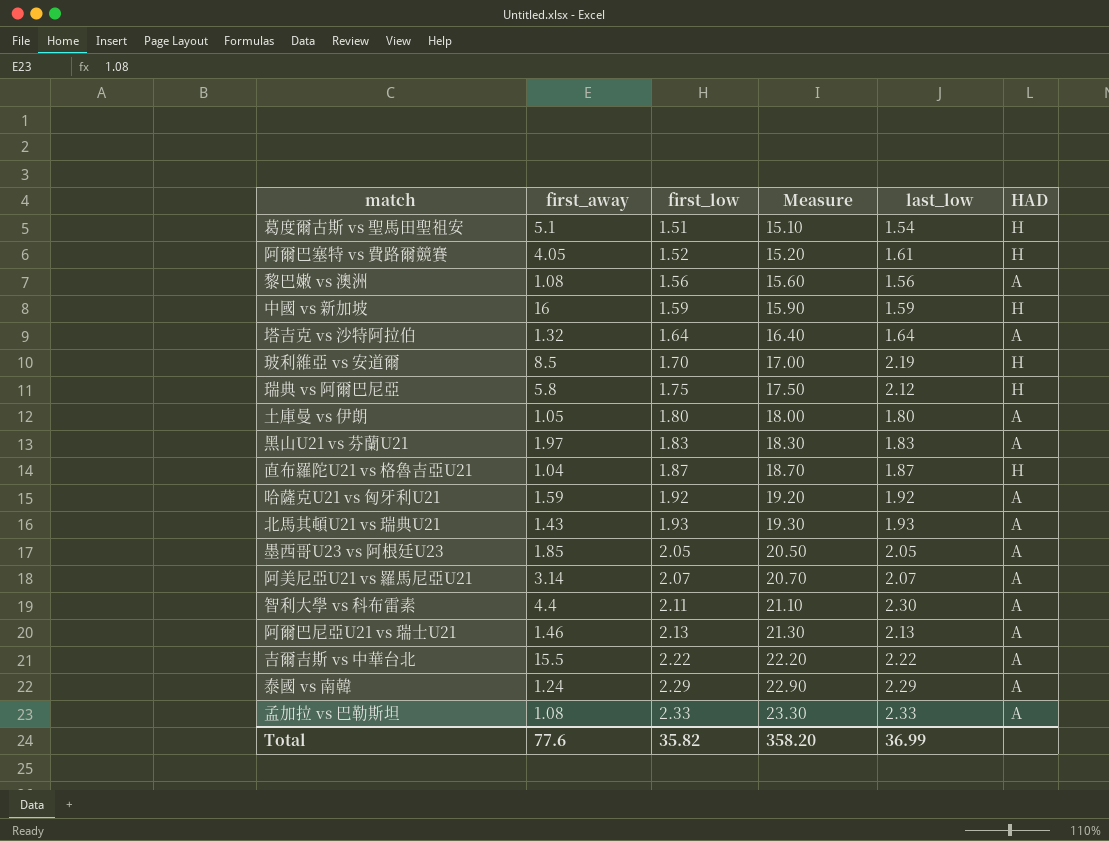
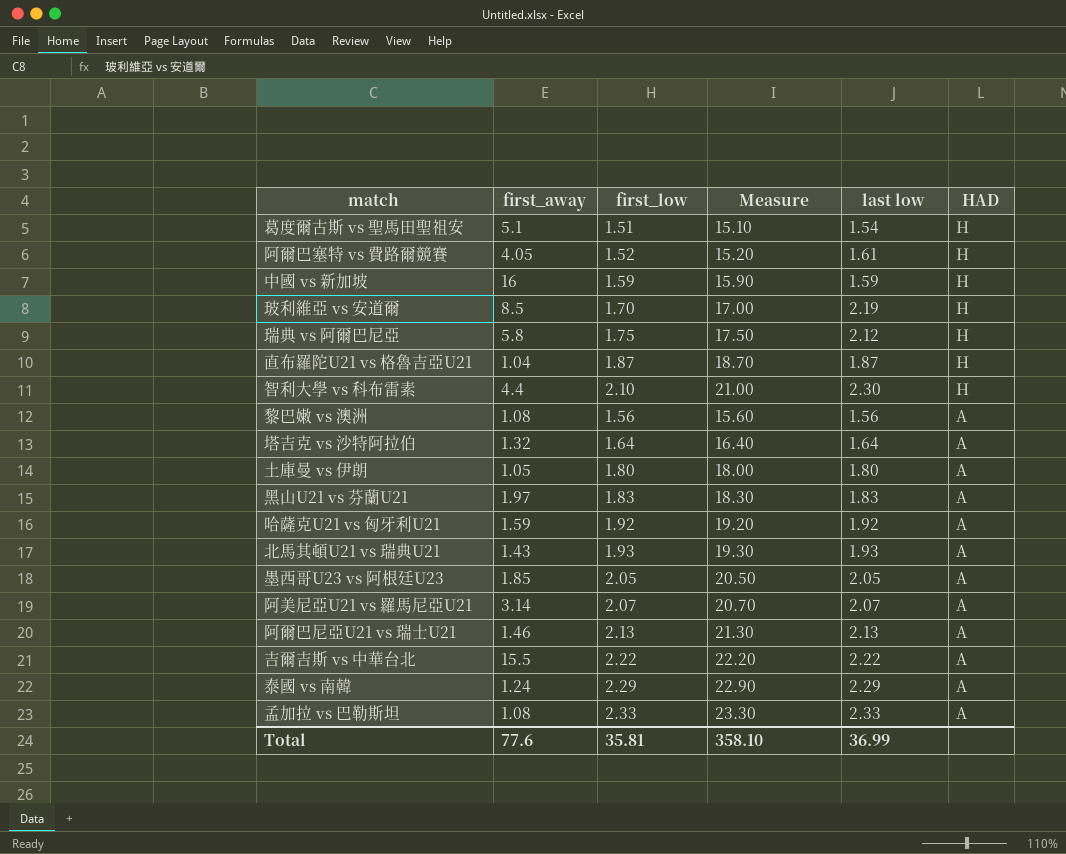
row order: first_low ascending -> HAD descending
column name: last_low -> last low
智利大學 vs 科布雷素 | first_low: 2.11 -> 2.10
智利大學 vs 科布雷素 | Measure: 21.10 -> 21.00
智利大學 vs 科布雷素 | HAD: A -> H
Total | first_low: 35.82 -> 35.81
Total | Measure: 358.20 -> 358.10

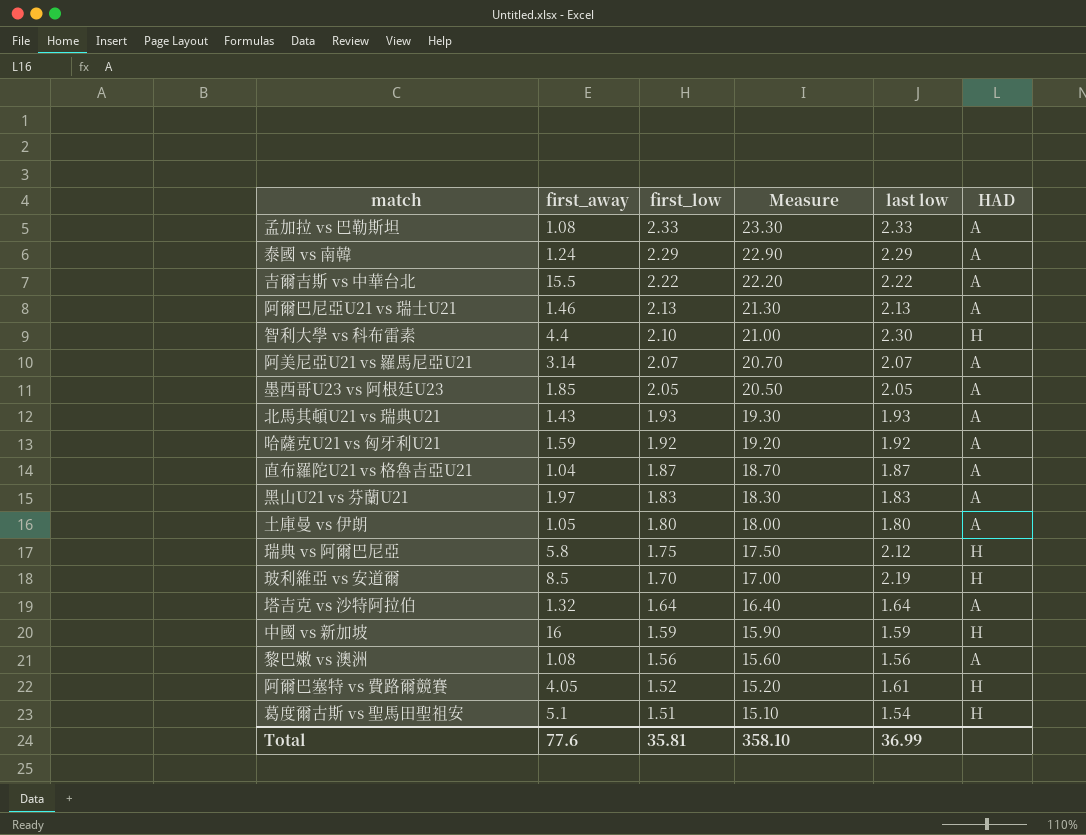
row order: HAD descending -> first_low descending
直布羅陀U21 vs 格魯吉亞U21 | HAD: H -> A

